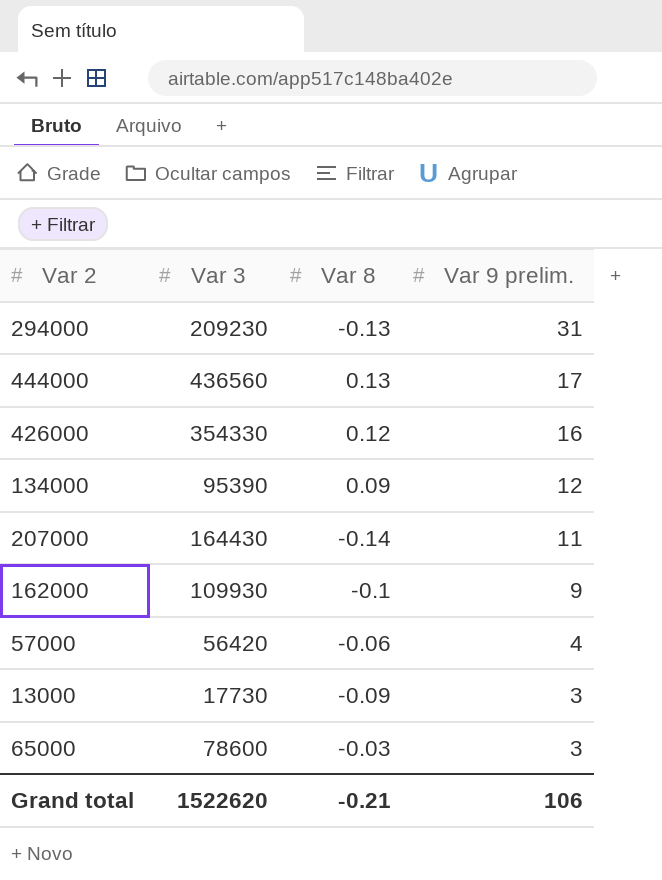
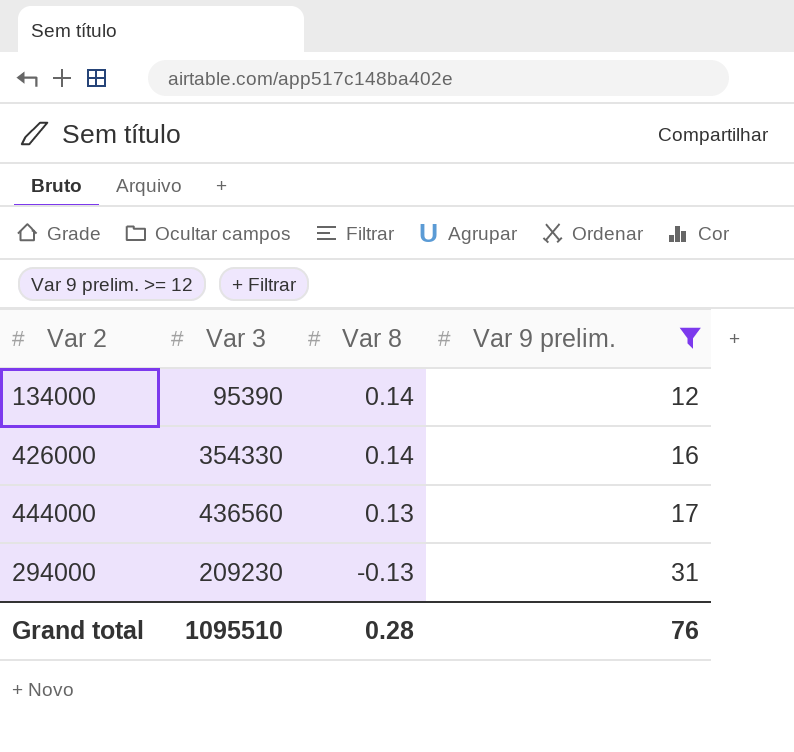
filter: none -> Var 9 prelim. >= 12
row order: Var 9 prelim. descending -> Var 8 descending
134000 | Var 8: 0.09 -> 0.14
426000 | Var 8: 0.12 -> 0.14
Grand total | Var 3: 1522620 -> 1095510
Grand total | Var 8: -0.21 -> 0.28
Grand total | Var 9 prelim.: 106 -> 76

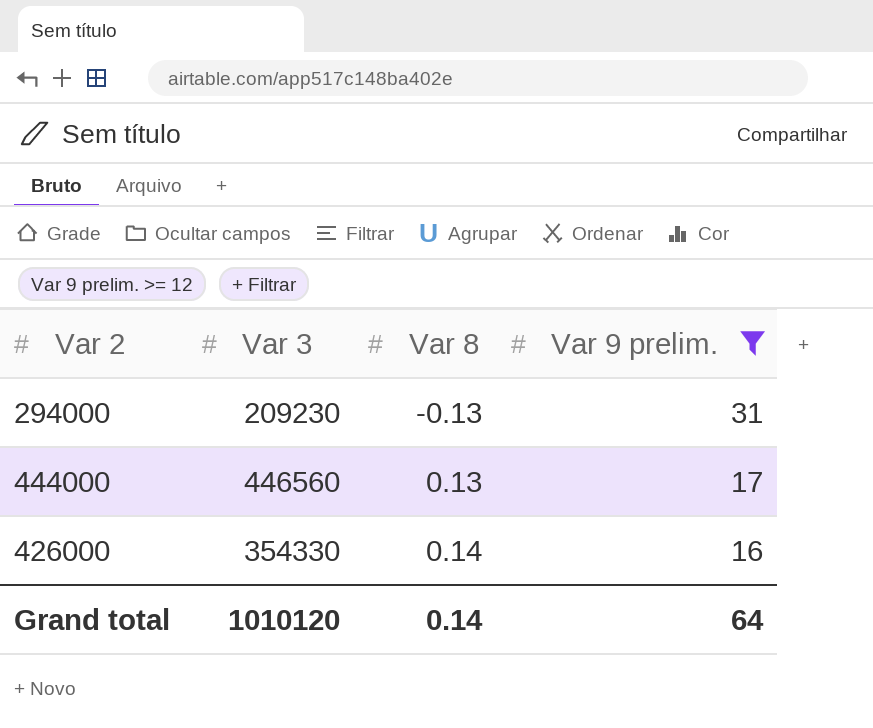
row order: Var 8 descending -> Var 8 ascending
row 134000: 95390 | 0.14 | 12 -> none
444000 | Var 3: 436560 -> 446560
Grand total | Var 3: 1095510 -> 1010120
Grand total | Var 8: 0.28 -> 0.14
Grand total | Var 9 prelim.: 76 -> 64

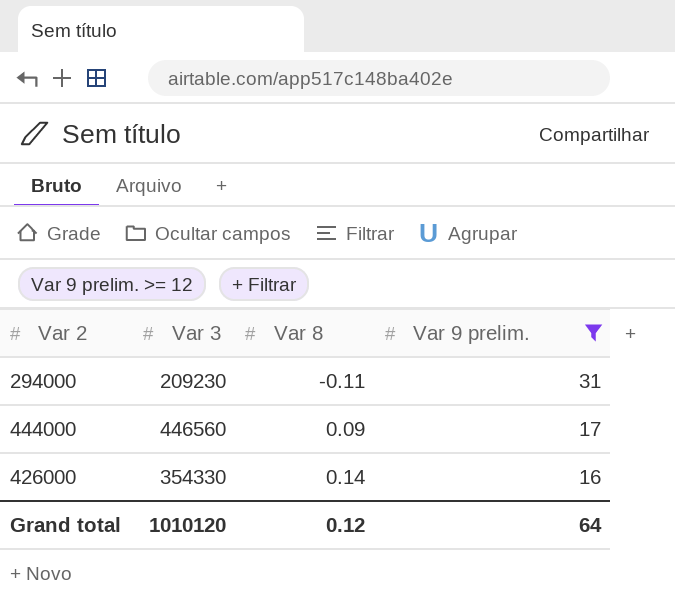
294000 | Var 8: -0.13 -> -0.11
444000 | Var 8: 0.13 -> 0.09
Grand total | Var 8: 0.14 -> 0.12

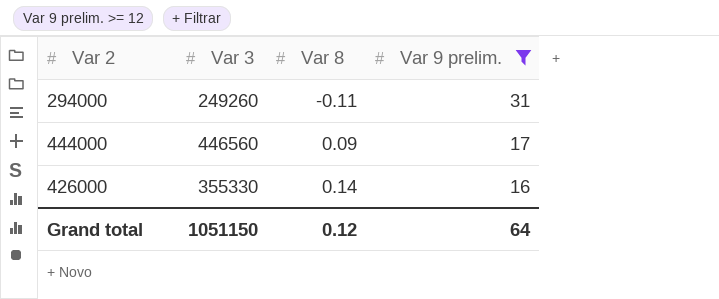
294000 | Var 3: 209230 -> 249260
426000 | Var 3: 354330 -> 355330
Grand total | Var 3: 1010120 -> 1051150

